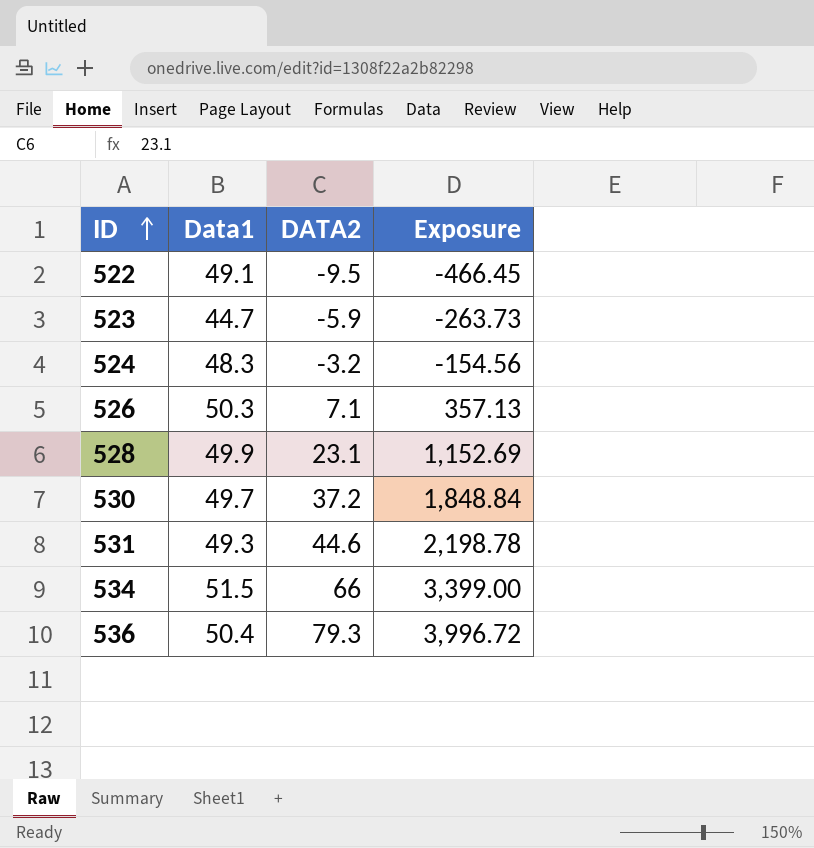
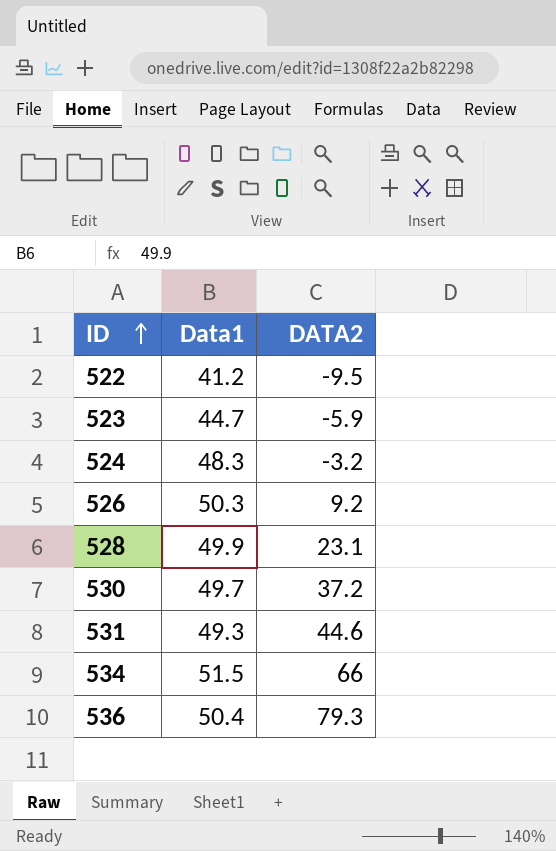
column Exposure | formula: [Data1] * [DATA2] -> none
522 | Data1: 49.1 -> 41.2
526 | DATA2: 7.1 -> 9.2

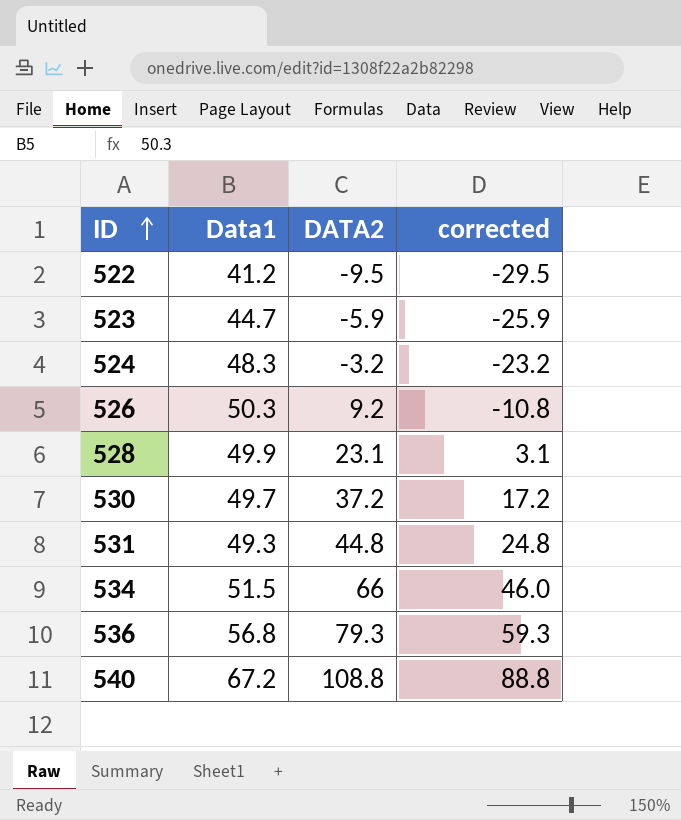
column corrected | formula: none -> [DATA2] - 20
531 | DATA2: 44.6 -> 44.8
536 | Data1: 50.4 -> 56.8
row 540: none -> 67.2 | 108.8 | 88.8

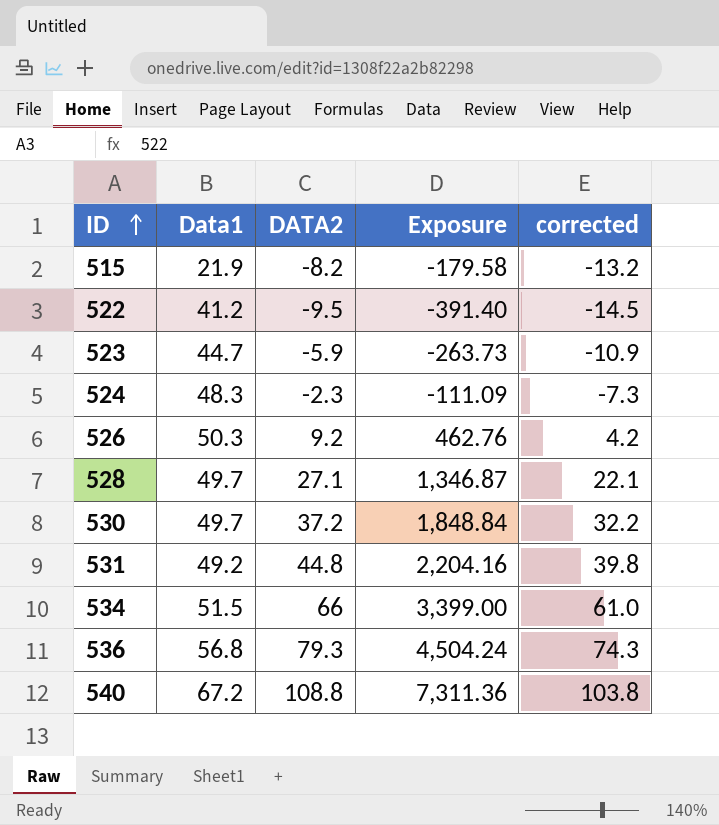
column Exposure | formula: none -> [Data1] * [DATA2]
column corrected | formula: [DATA2] - 20 -> [DATA2] - 5
row 515: none -> 21.9 | -8.2 | -179.58 | -13.2
524 | DATA2: -3.2 -> -2.3
528 | Data1: 49.9 -> 49.7
528 | DATA2: 23.1 -> 27.1
531 | Data1: 49.3 -> 49.2

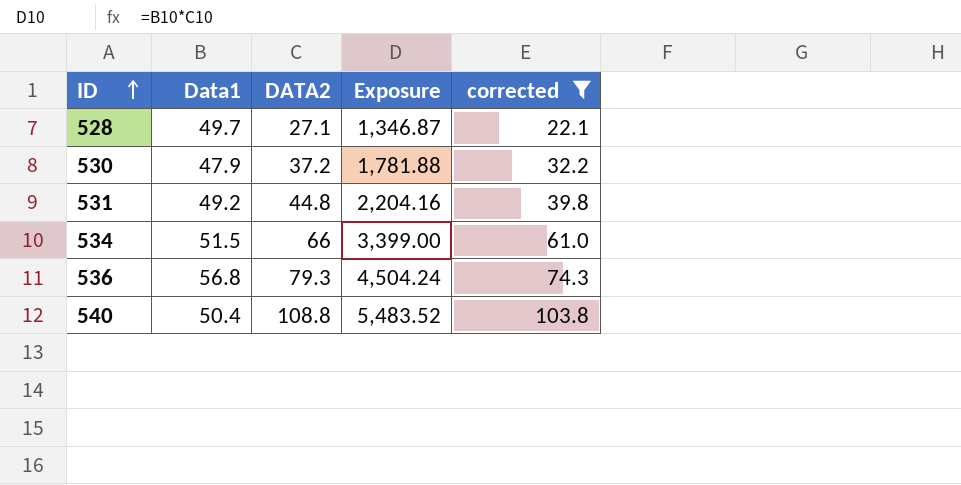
filter: none -> corrected >= 22.1
530 | Data1: 49.7 -> 47.9
530 | Exposure: 1,848.84 -> 1,781.88
540 | Data1: 67.2 -> 50.4
540 | Exposure: 7,311.36 -> 5,483.52

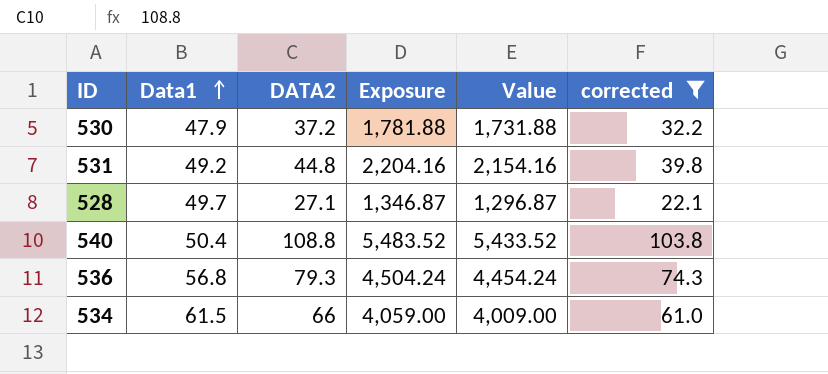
row order: ID ascending -> Data1 ascending
column Value | formula: none -> [Exposure] - 50
534 | Data1: 51.5 -> 61.5
534 | Exposure: 3,399.00 -> 4,059.00

